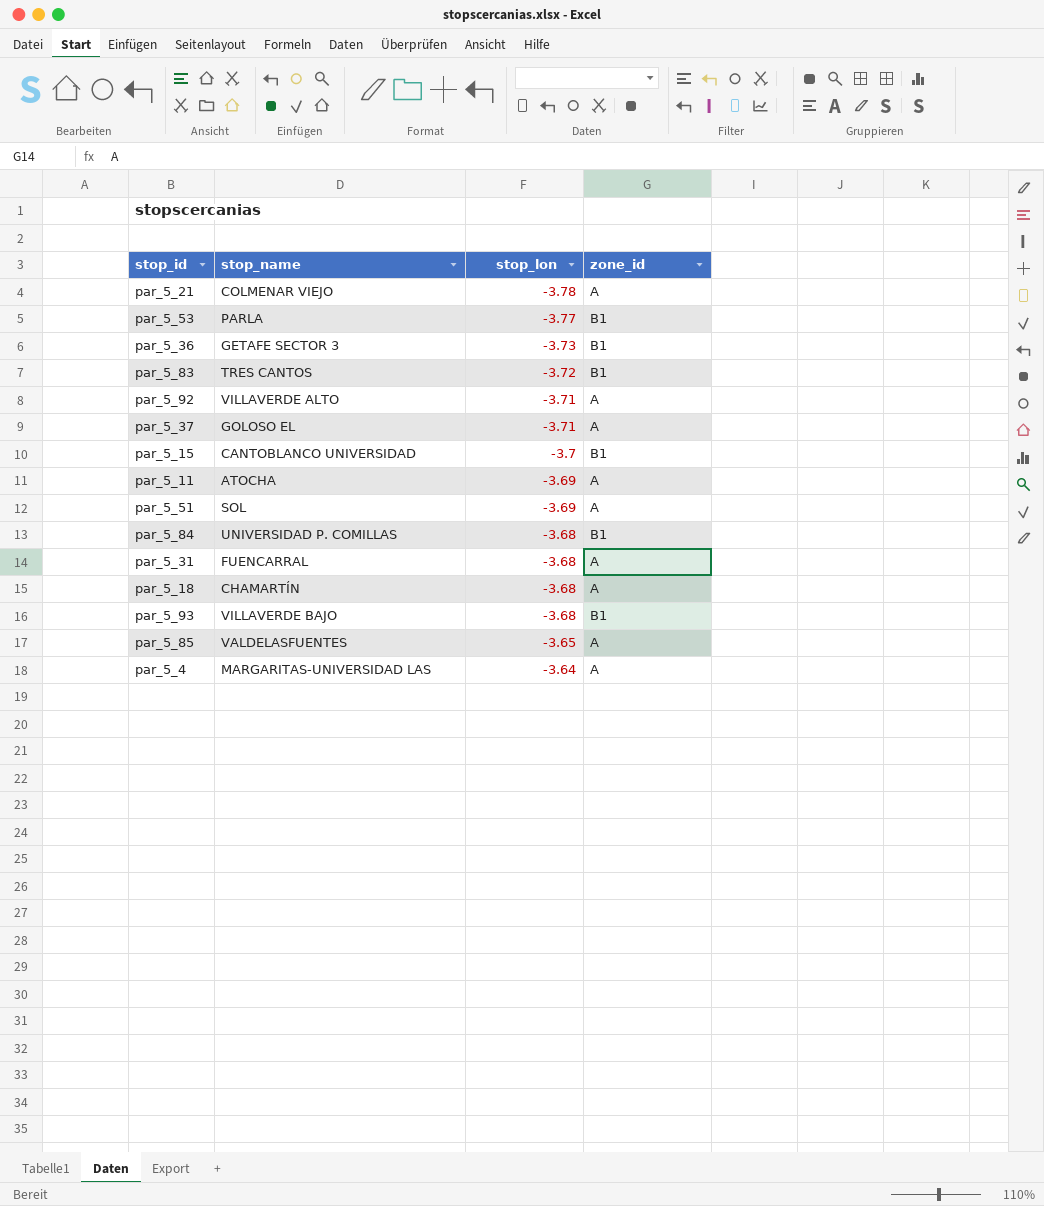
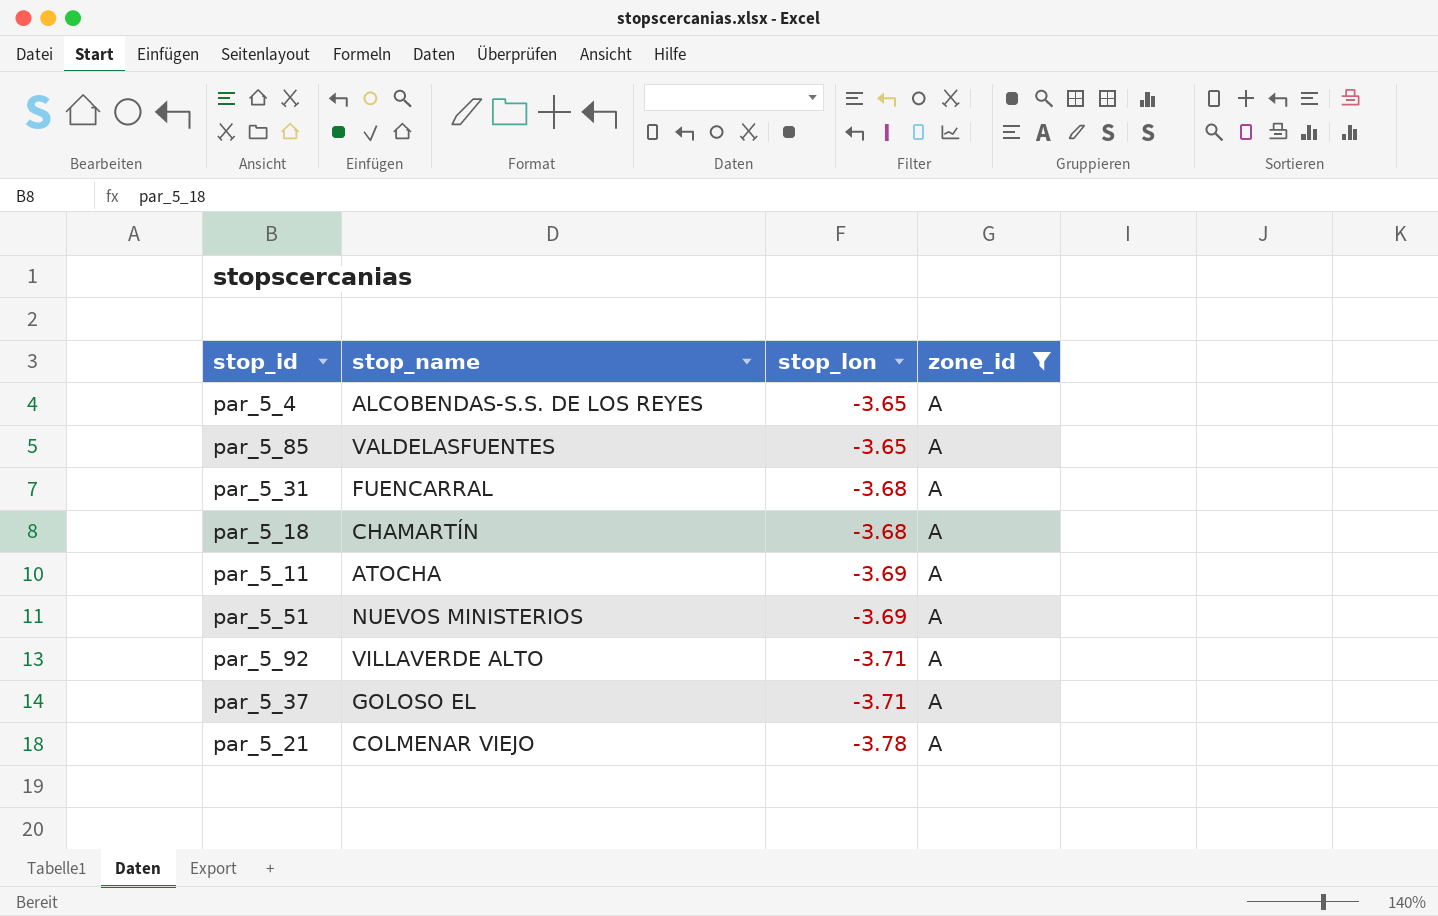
filter: none -> zone_id = A
row order: stop_lon ascending -> stop_lon descending
par_5_4 | stop_name: MARGARITAS-UNIVERSIDAD LAS -> ALCOBENDAS-S.S. DE LOS REYES
par_5_4 | stop_lon: -3.64 -> -3.65
par_5_51 | stop_name: SOL -> NUEVOS MINISTERIOS

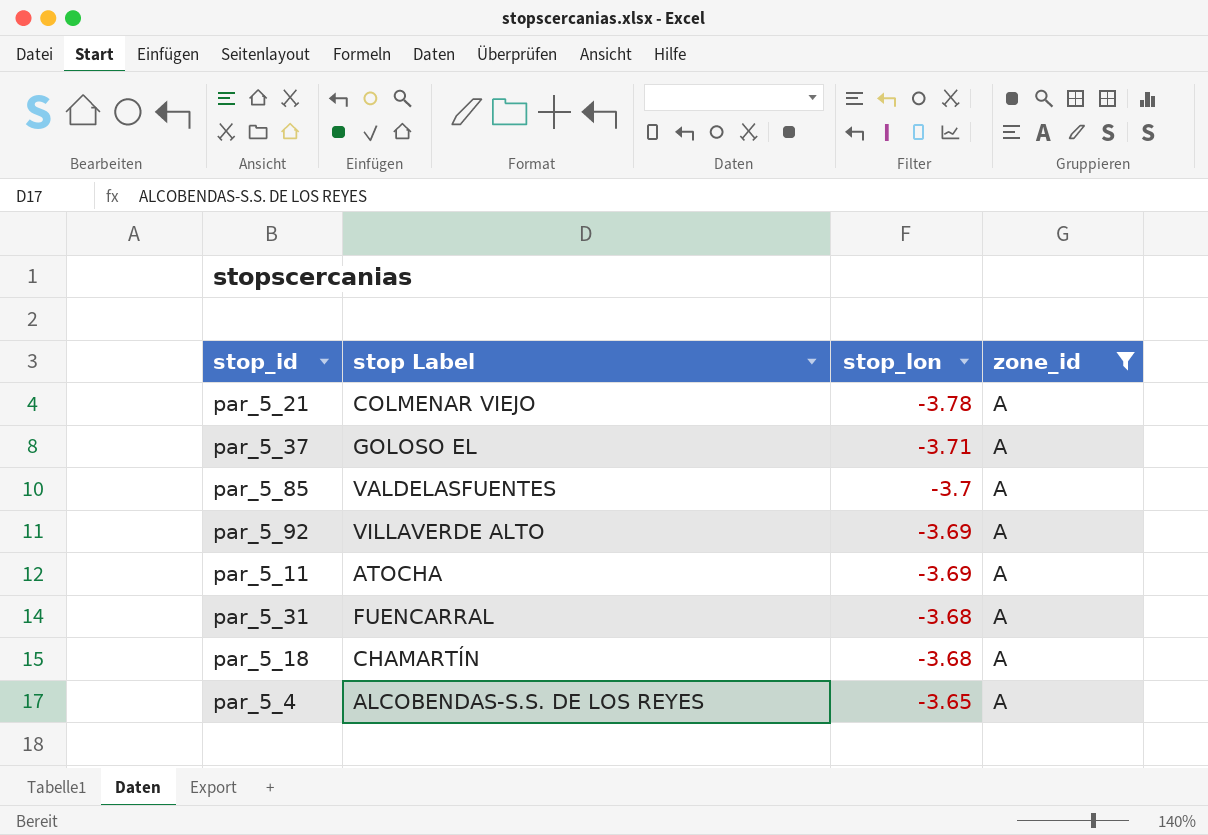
row order: stop_lon descending -> stop_lon ascending
column name: stop_name -> stop Label
row par_5_51: NUEVOS MINISTERIOS | -3.69 | A -> none
par_5_85 | stop_lon: -3.65 -> -3.7
par_5_92 | stop_lon: -3.71 -> -3.69

